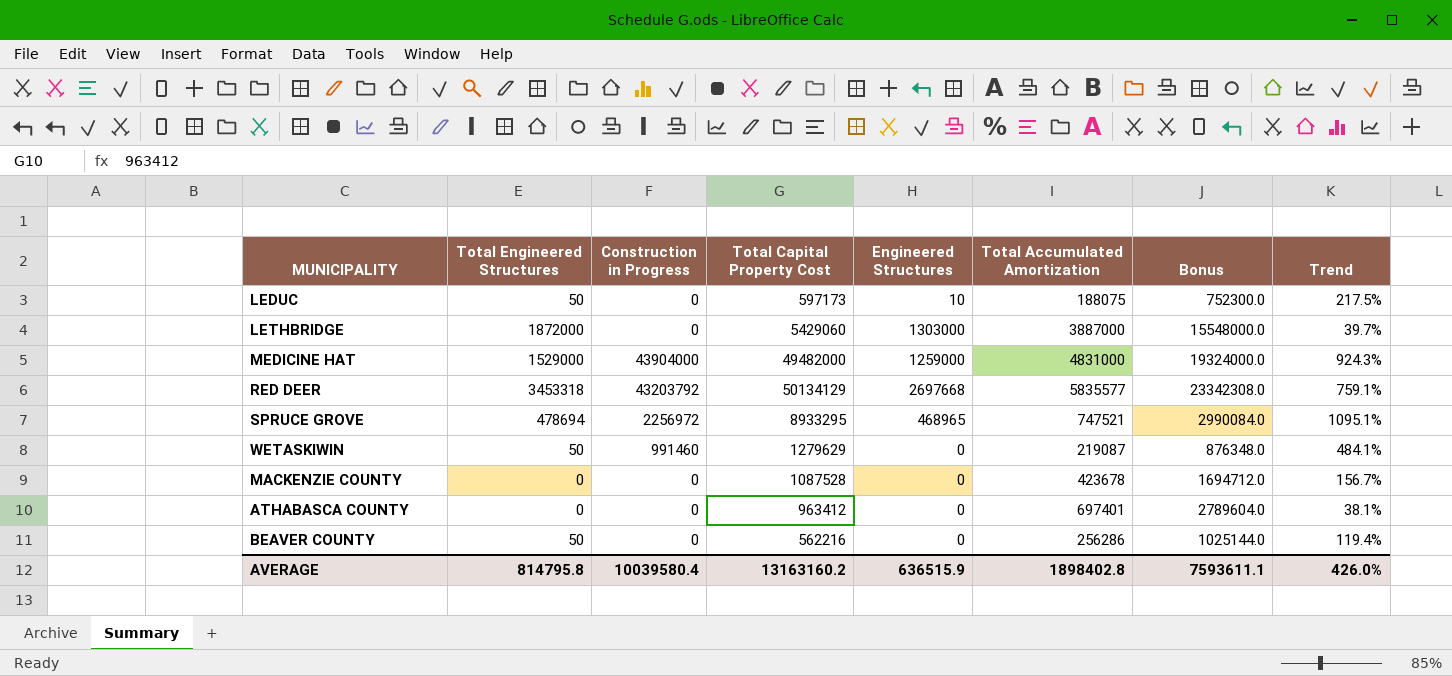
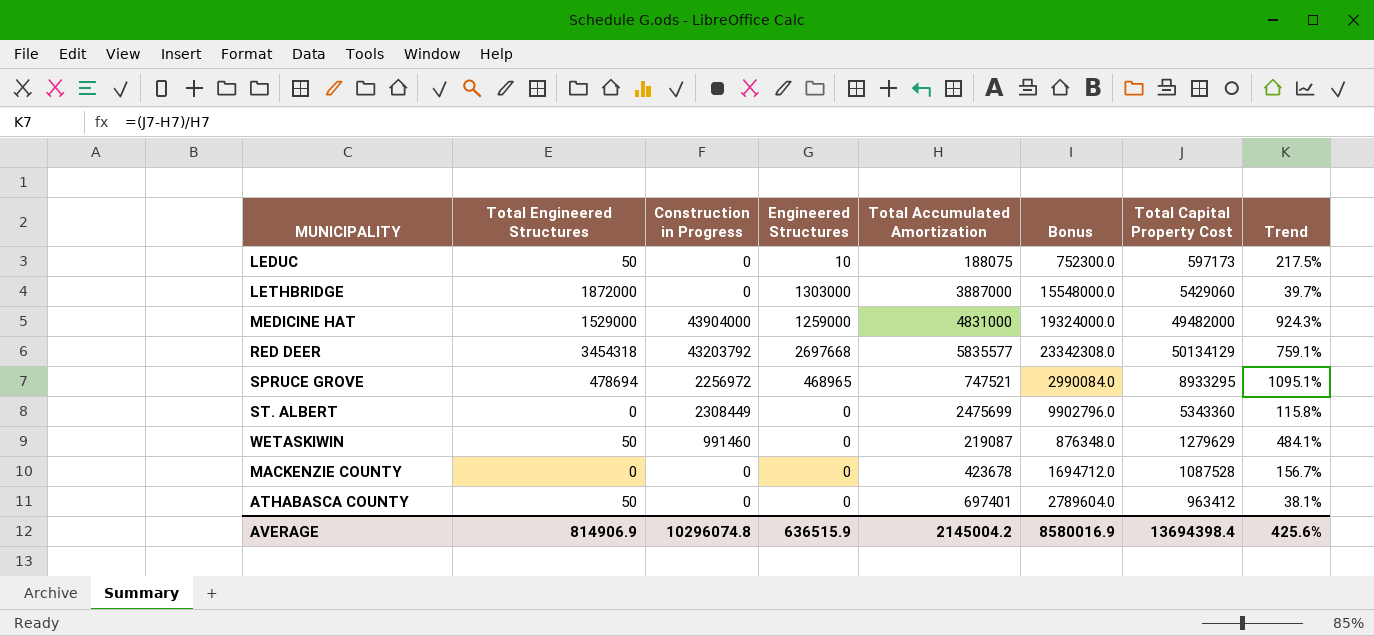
column Total Capital Property Cost | position: 4 -> 7
row BEAVER COUNTY: 50 | 0 | 562216 | 0 | 256286 | 1025144.0 | 119.4% -> none
RED DEER | Total Engineered Structures: 3453318 -> 3454318
row ST. ALBERT: none -> 0 | 2308449 | 0 | 2475699 | 9902796.0 | 5343360 | 115.8%
ATHABASCA COUNTY | Total Engineered Structures: 0 -> 50
AVERAGE | Total Engineered Structures: 814795.8 -> 814906.9
AVERAGE | Construction in Progress: 10039580.4 -> 10296074.8
AVERAGE | Total Accumulated Amortization: 1898402.8 -> 2145004.2
AVERAGE | Bonus: 7593611.1 -> 8580016.9
AVERAGE | Total Capital Property Cost: 13163160.2 -> 13694398.4
AVERAGE | Trend: 426.0% -> 425.6%

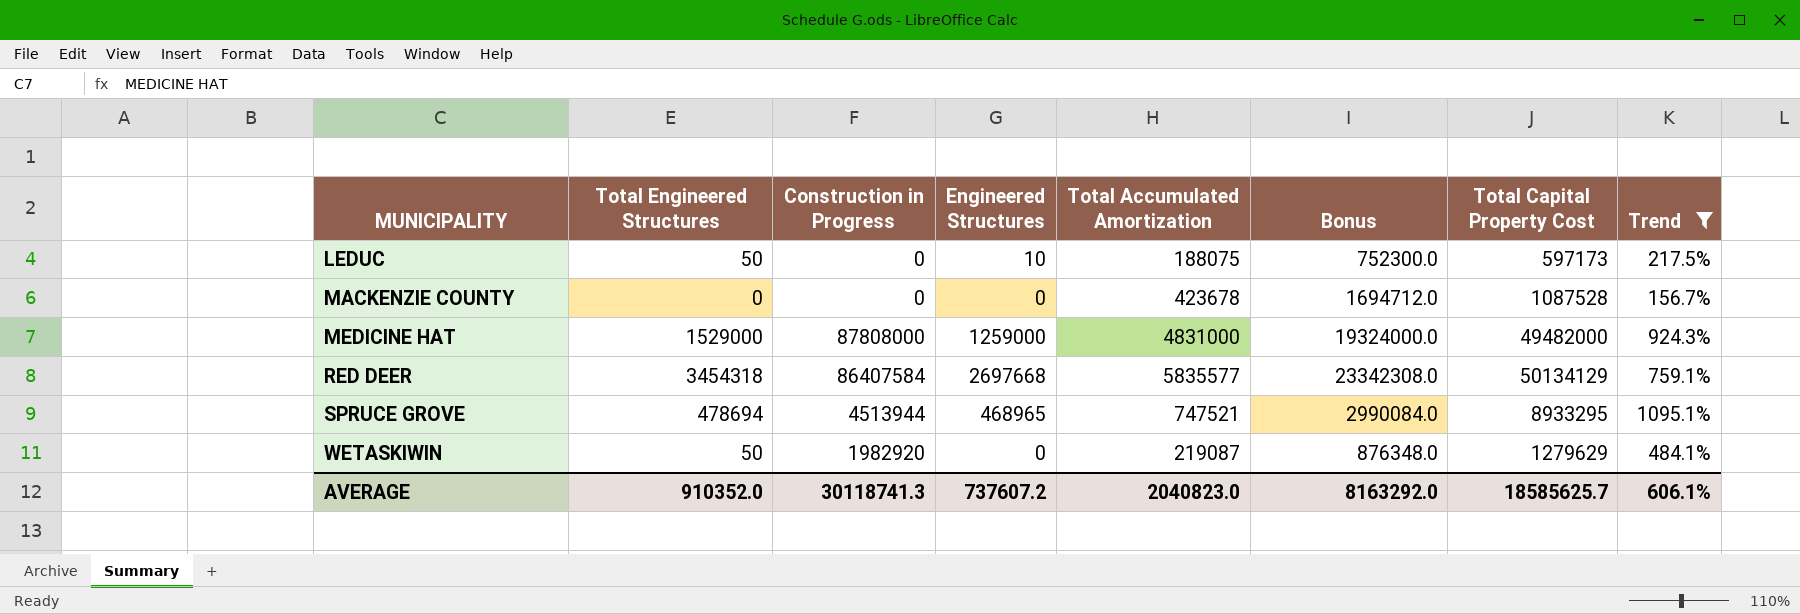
filter: none -> Trend >= 156.7%
row order: none -> MUNICIPALITY ascending
MEDICINE HAT | Construction in Progress: 43904000 -> 87808000
RED DEER | Construction in Progress: 43203792 -> 86407584
SPRUCE GROVE | Construction in Progress: 2256972 -> 4513944
WETASKIWIN | Construction in Progress: 991460 -> 1982920
AVERAGE | Total Engineered Structures: 814906.9 -> 910352.0
AVERAGE | Construction in Progress: 10296074.8 -> 30118741.3
AVERAGE | Engineered Structures: 636515.9 -> 737607.2
AVERAGE | Total Accumulated Amortization: 2145004.2 -> 2040823.0
AVERAGE | Bonus: 8580016.9 -> 8163292.0
AVERAGE | Total Capital Property Cost: 13694398.4 -> 18585625.7
AVERAGE | Trend: 425.6% -> 606.1%

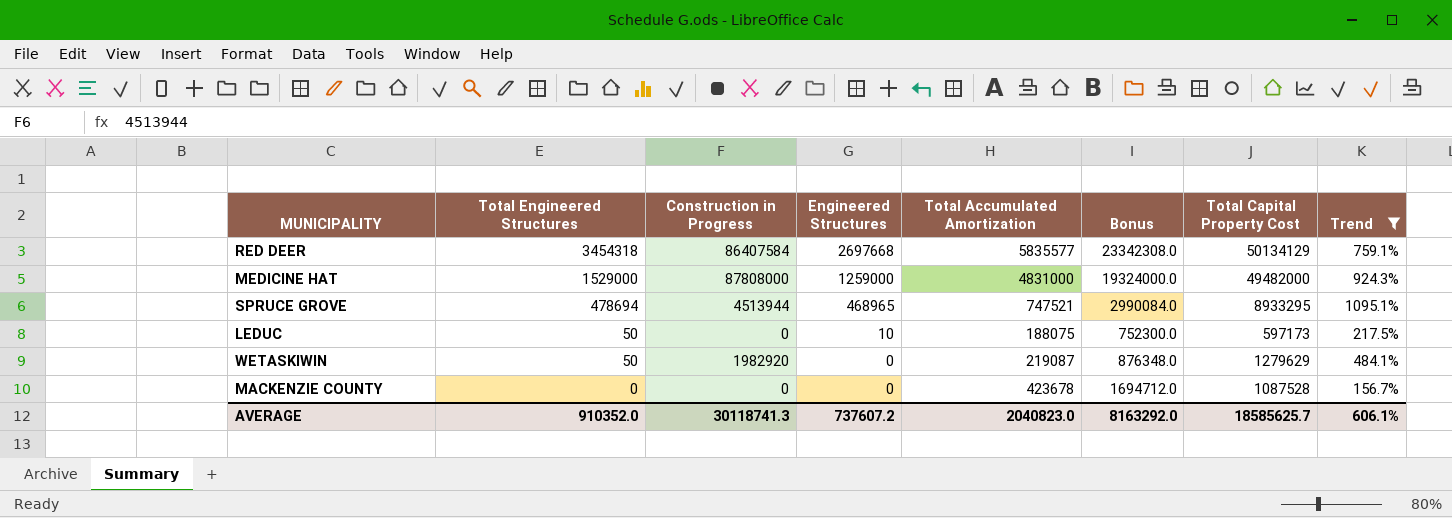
row order: MUNICIPALITY ascending -> Total Engineered Structures descending

